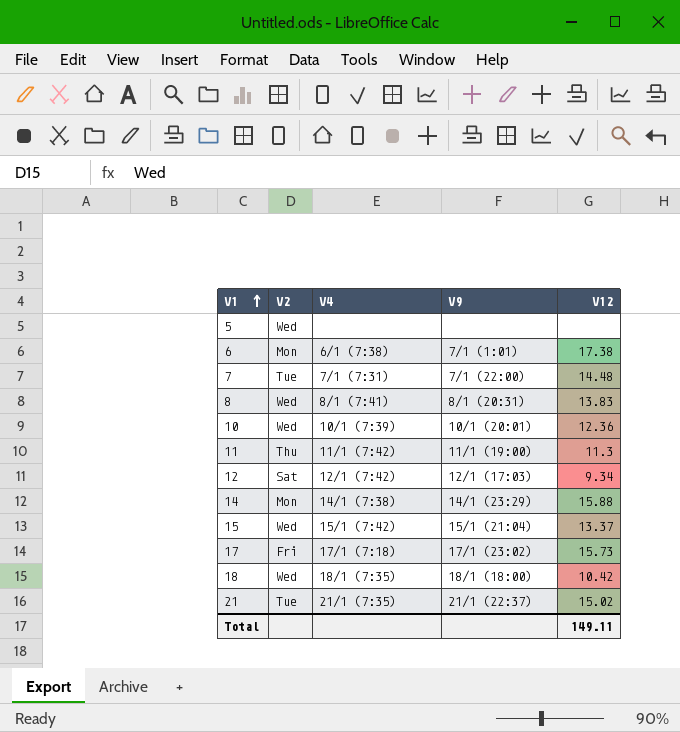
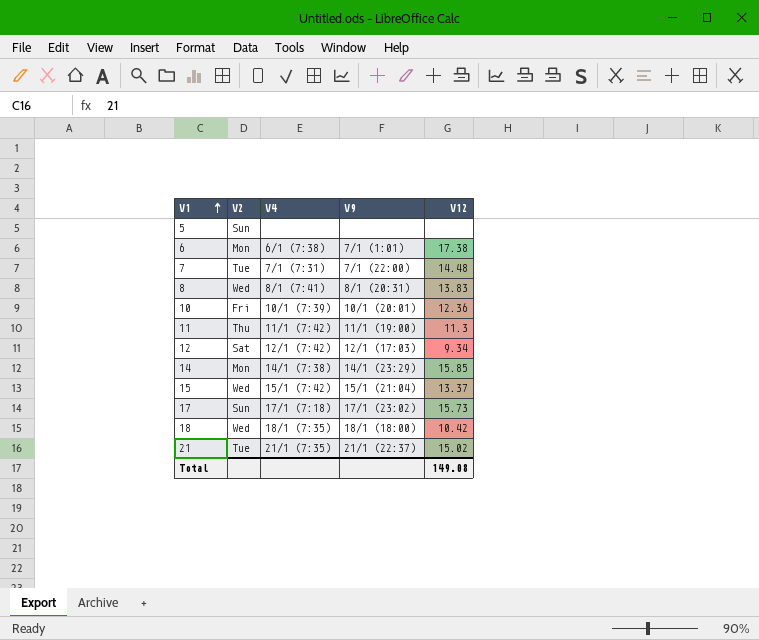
5 | V2: Wed -> Sun
10 | V2: Wed -> Fri
14 | V12: 15.88 -> 15.85
17 | V2: Fri -> Sun
Total | V12: 149.11 -> 149.08

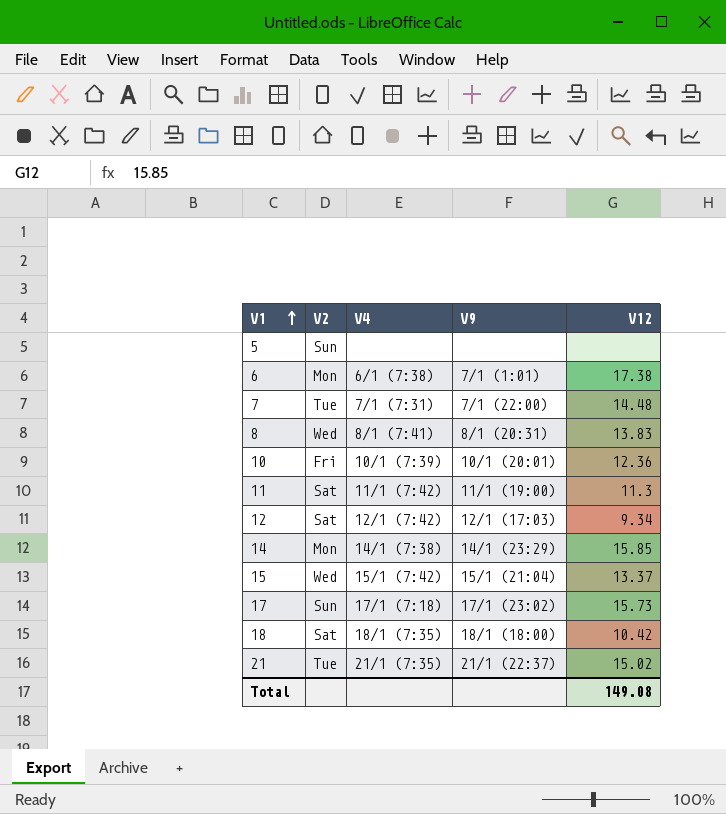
11 | V2: Thu -> Sat
18 | V2: Wed -> Sat

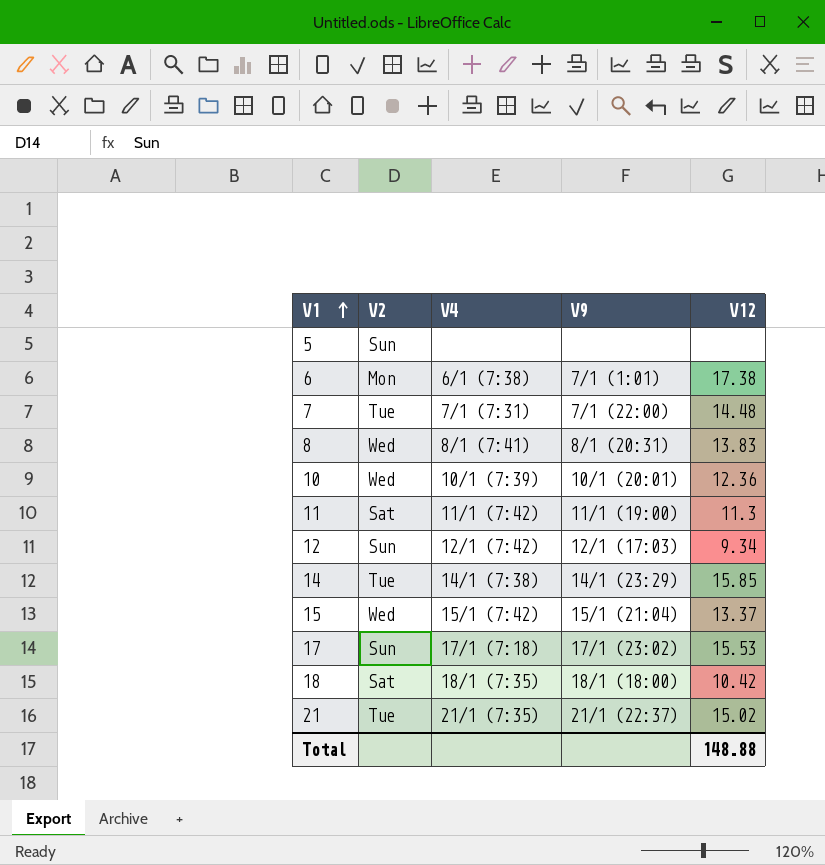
10 | V2: Fri -> Wed
12 | V2: Sat -> Sun
14 | V2: Mon -> Tue
17 | V12: 15.73 -> 15.53
Total | V12: 149.08 -> 148.88

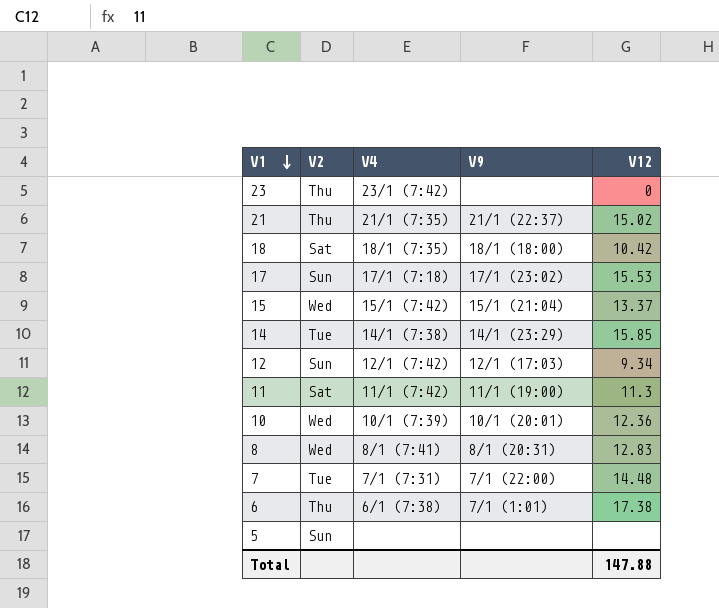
row order: V1 ascending -> V1 descending
row 23: none -> Thu | 23/1 (7:42) | none | 0
21 | V2: Tue -> Thu
8 | V12: 13.83 -> 12.83
6 | V2: Mon -> Thu
Total | V12: 148.88 -> 147.88

